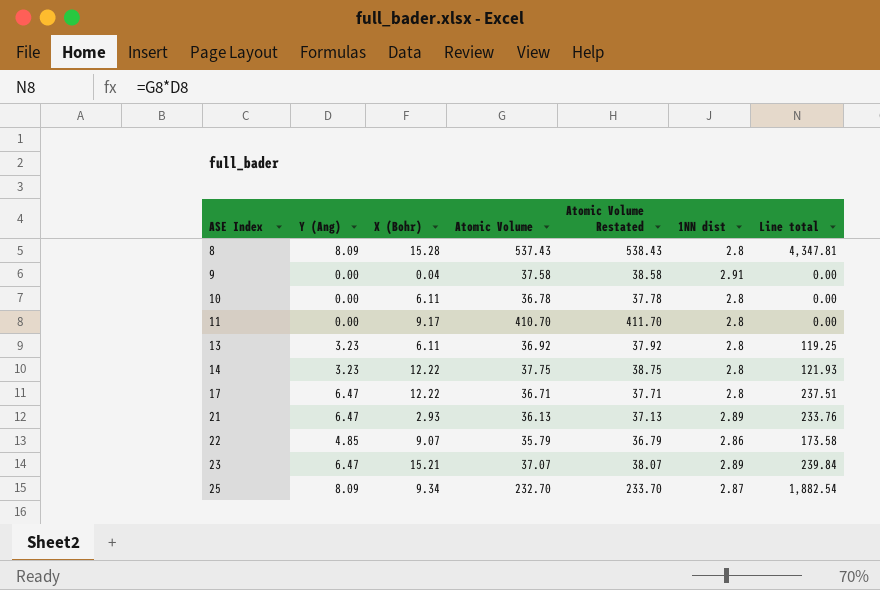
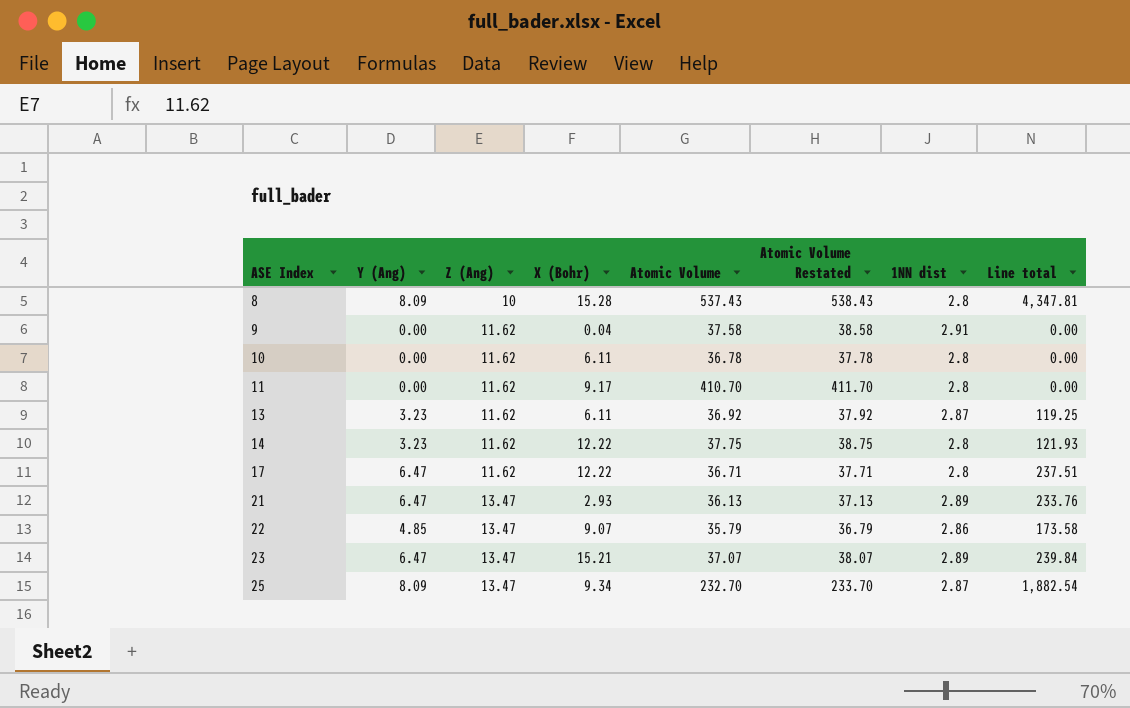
column Z (Ang) | position: none -> 3
13 | 1NN dist: 2.8 -> 2.87

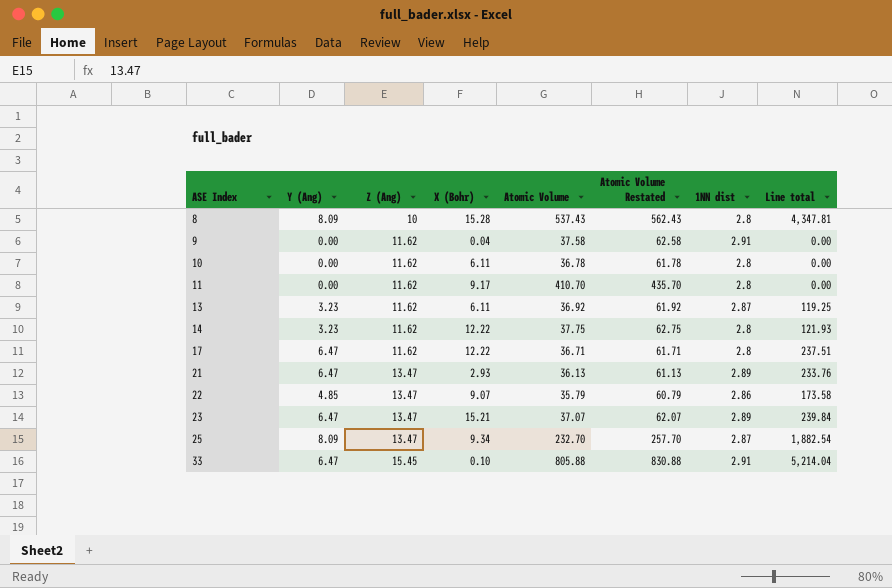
column Atomic Volume Restated | formula: [Atomic Volume] + 1 -> [Atomic Volume] + 25
row 33: none -> 6.47 | 15.45 | 0.10 | 805.88 | 830.88 | 2.91 | 5,214.04

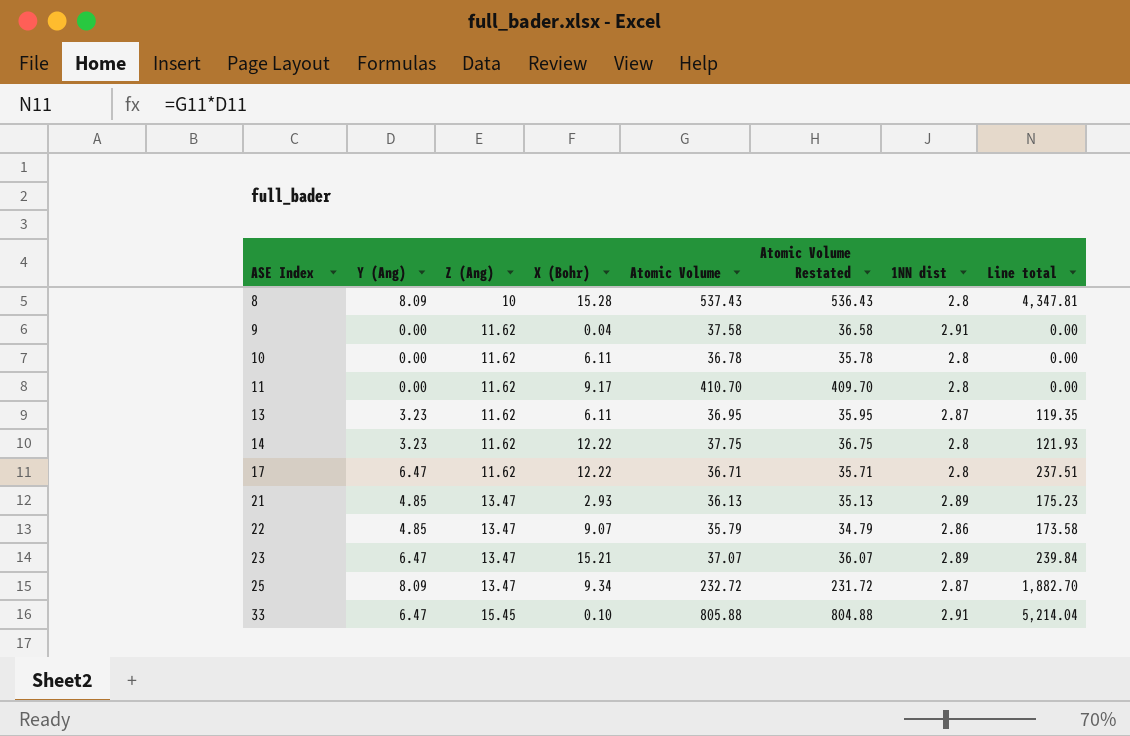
column Atomic Volume Restated | formula: [Atomic Volume] + 25 -> [Atomic Volume] - 1
13 | Atomic Volume: 36.92 -> 36.95
13 | Line total: 119.25 -> 119.35
21 | Y (Ang): 6.47 -> 4.85
21 | Line total: 233.76 -> 175.23
25 | Atomic Volume: 232.70 -> 232.72
25 | Line total: 1,882.54 -> 1,882.70

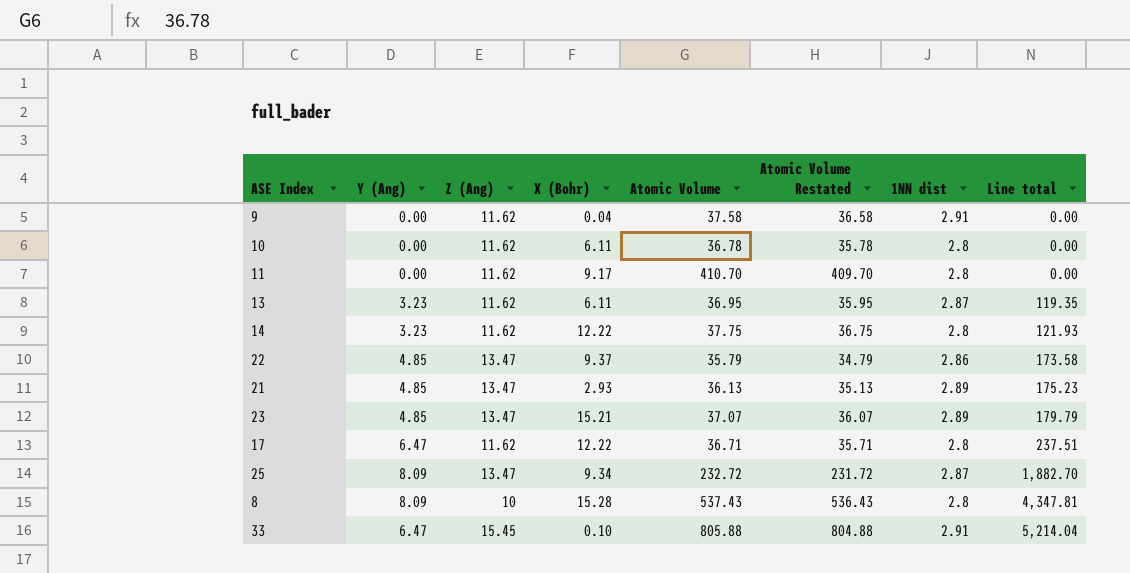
row order: ASE Index ascending -> Line total ascending
22 | X (Bohr): 9.07 -> 9.37
23 | Y (Ang): 6.47 -> 4.85
23 | Line total: 239.84 -> 179.79

